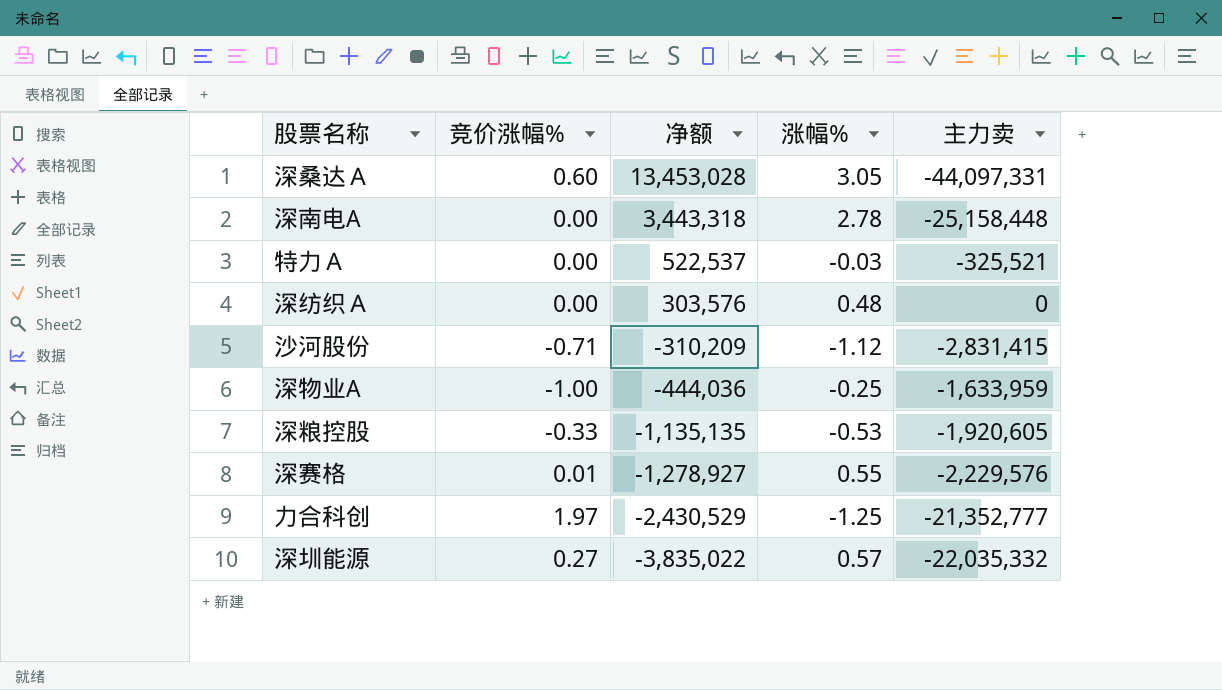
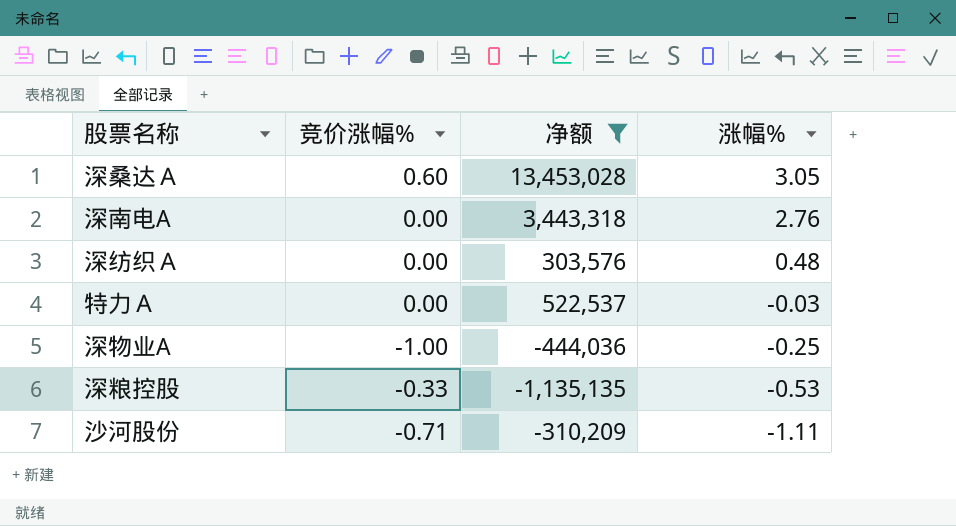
filter: none -> 净额 >= -1,135,135
row order: 净额 descending -> 涨幅% descending
column 主力卖 | position: 5 -> none
深南电A | 涨幅%: 2.78 -> 2.76
沙河股份 | 涨幅%: -1.12 -> -1.11

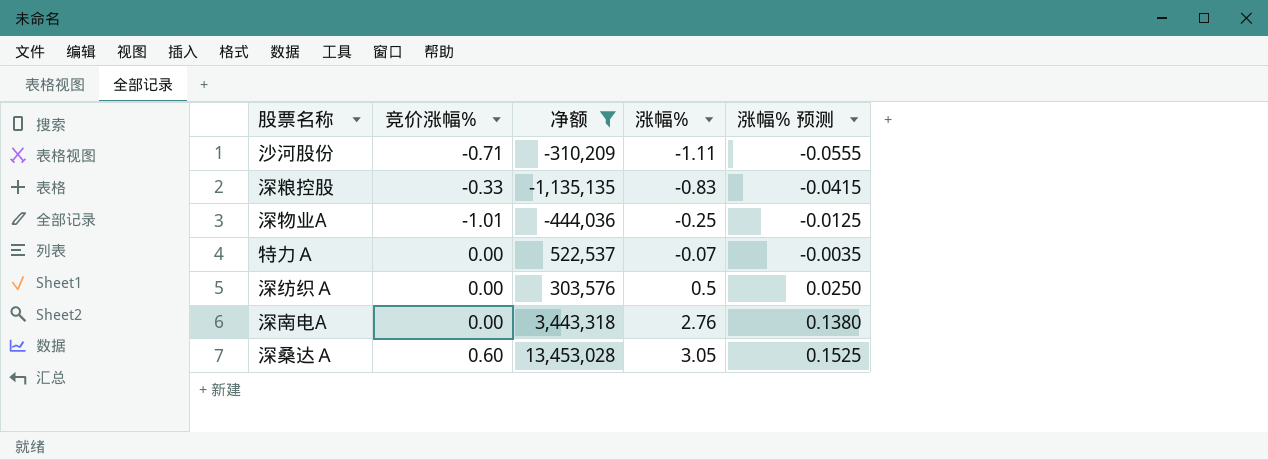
row order: 涨幅% descending -> 涨幅% ascending
column 涨幅% 预测 | formula: none -> [涨幅%] * 0.05
深粮控股 | 涨幅%: -0.53 -> -0.83
深物业A | 竞价涨幅%: -1.00 -> -1.01
特力Ａ | 涨幅%: -0.03 -> -0.07
深纺织Ａ | 涨幅%: 0.48 -> 0.5

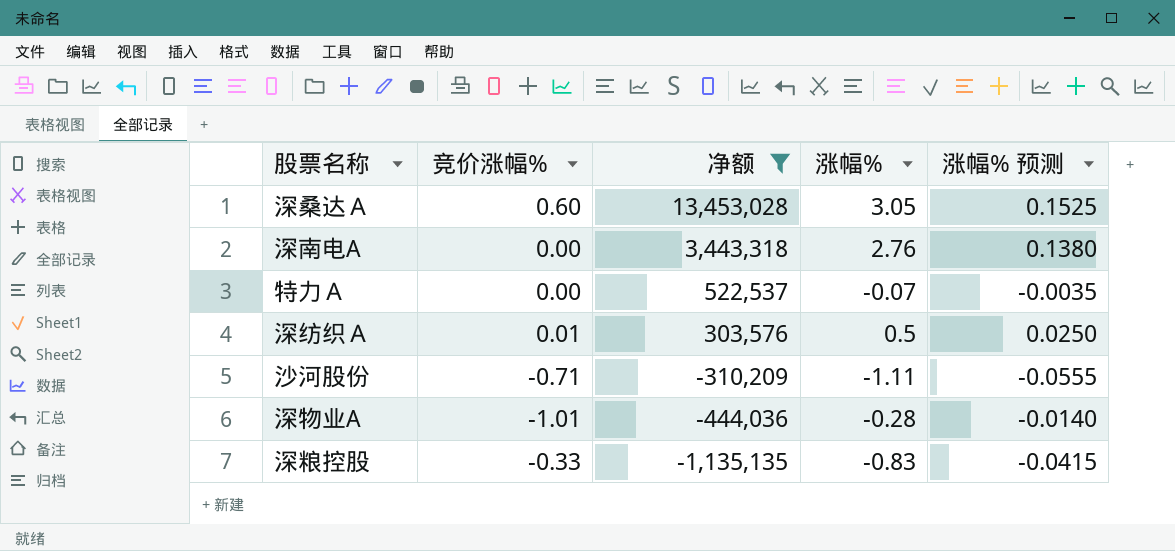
row order: 涨幅% ascending -> 净额 descending
深纺织Ａ | 竞价涨幅%: 0.00 -> 0.01
深物业A | 涨幅%: -0.25 -> -0.28
深物业A | 涨幅% 预测: -0.0125 -> -0.0140

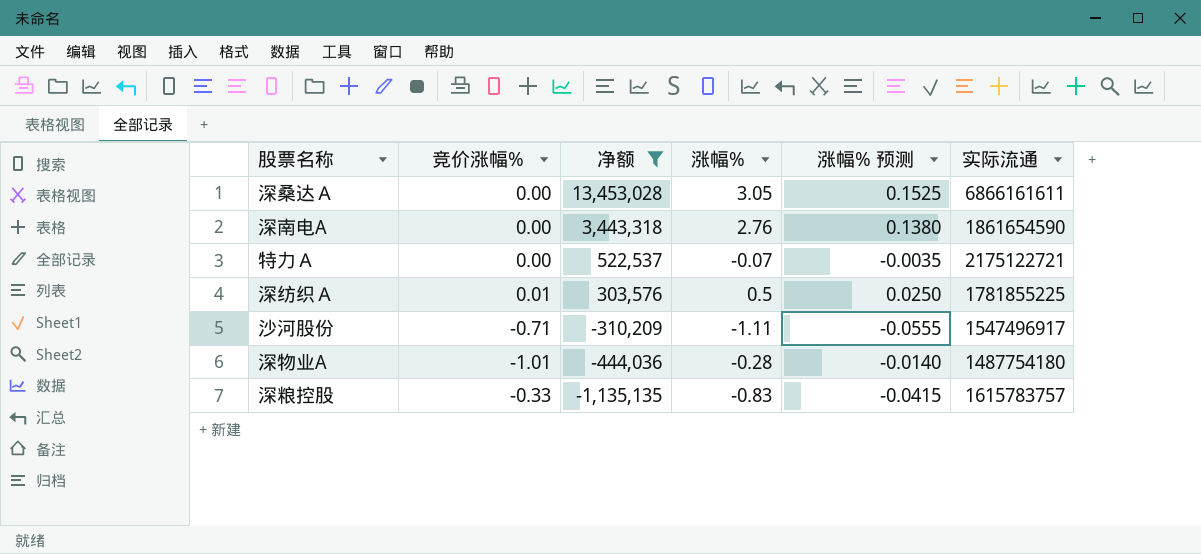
column 实际流通 | position: none -> 6
深桑达Ａ | 竞价涨幅%: 0.60 -> 0.00

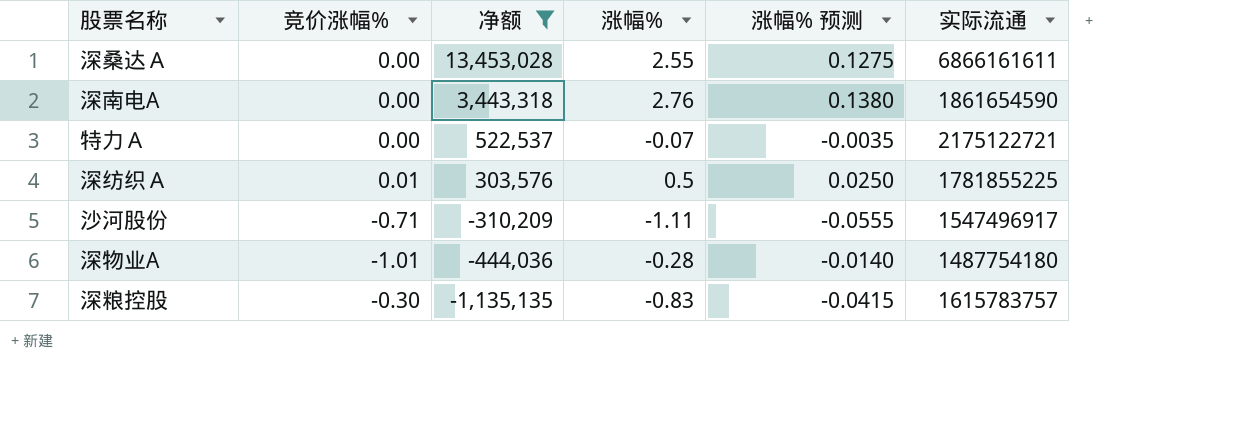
深桑达Ａ | 涨幅%: 3.05 -> 2.55
深桑达Ａ | 涨幅% 预测: 0.1525 -> 0.1275
深粮控股 | 竞价涨幅%: -0.33 -> -0.30

